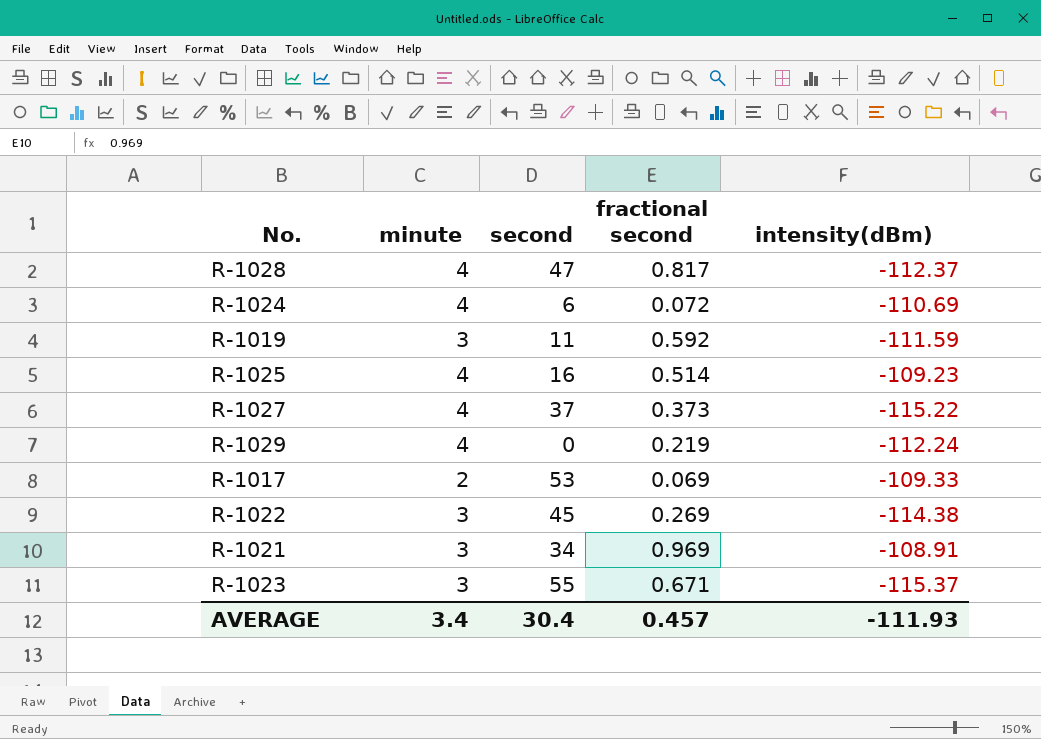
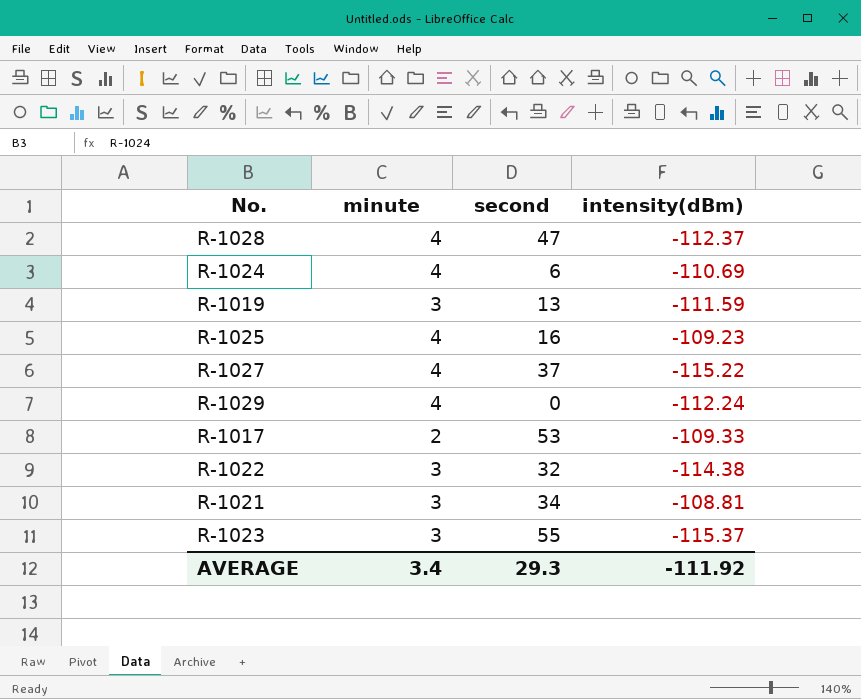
column fractional second | position: 4 -> none
R-1019 | second: 11 -> 13
R-1022 | second: 45 -> 32
R-1021 | intensity(dBm): -108.91 -> -108.81
AVERAGE | second: 30.4 -> 29.3
AVERAGE | intensity(dBm): -111.93 -> -111.92

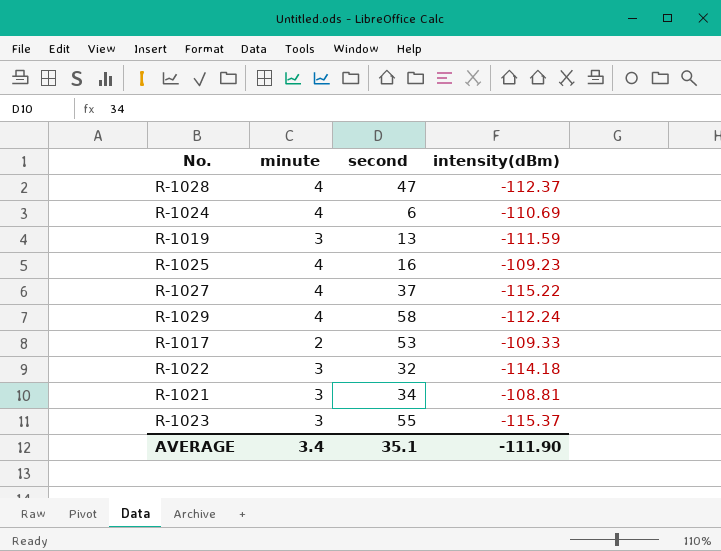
R-1029 | second: 0 -> 58
R-1022 | intensity(dBm): -114.38 -> -114.18
AVERAGE | second: 29.3 -> 35.1
AVERAGE | intensity(dBm): -111.92 -> -111.90

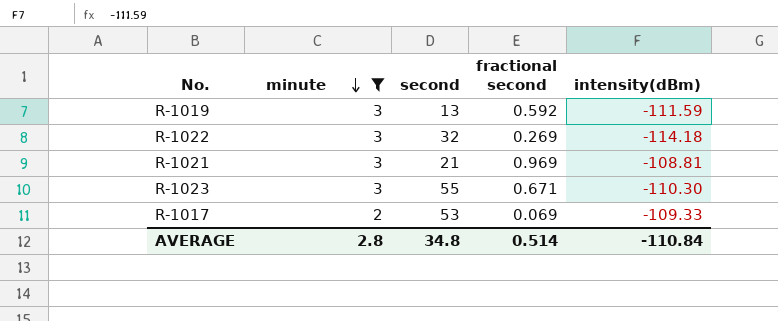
filter: none -> minute != 4
row order: none -> minute descending
column fractional second | position: none -> 4
R-1021 | second: 34 -> 21
R-1023 | intensity(dBm): -115.37 -> -110.30
AVERAGE | minute: 3.4 -> 2.8
AVERAGE | second: 35.1 -> 34.8
AVERAGE | intensity(dBm): -111.90 -> -110.84

